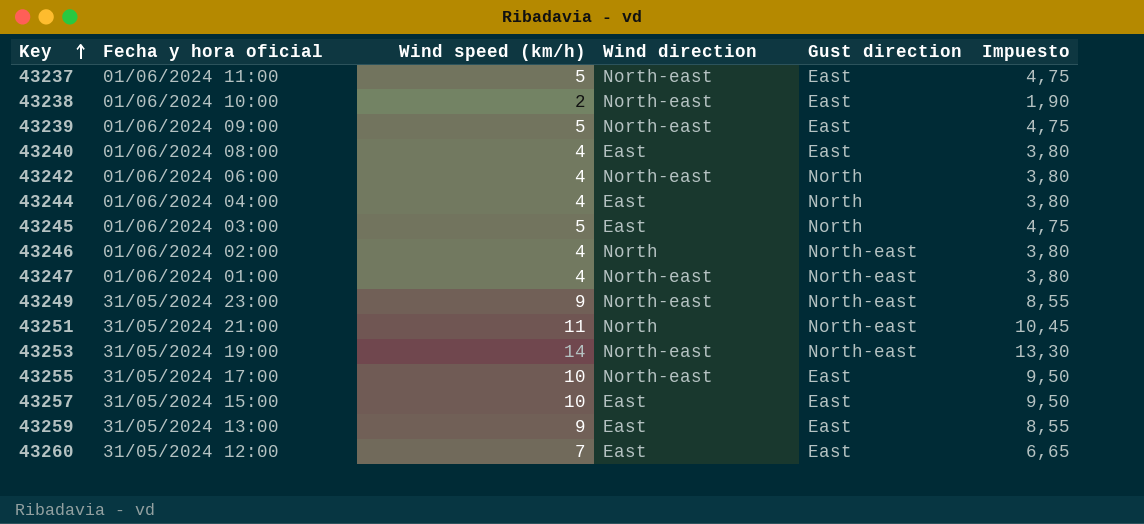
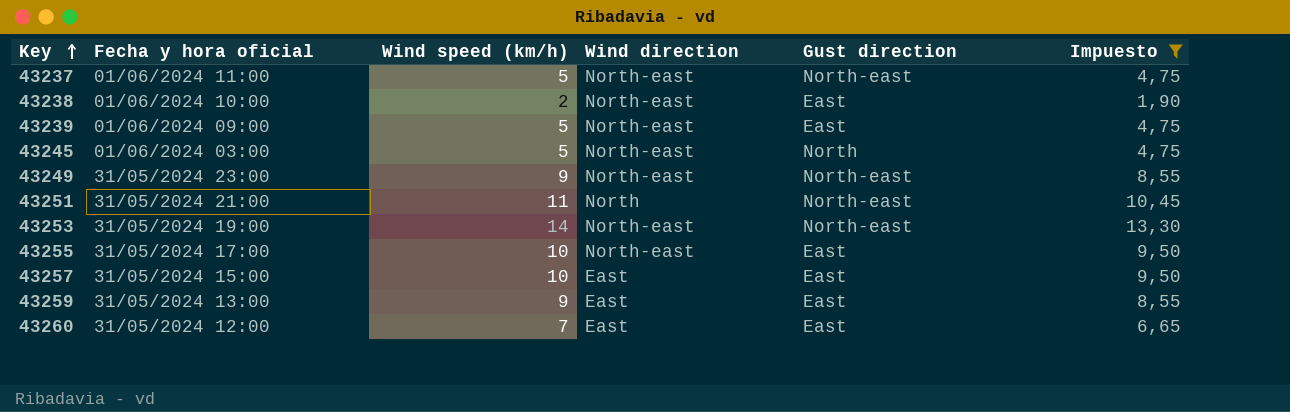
filter: none -> Impuesto != 3,80
43237 | Gust direction: East -> North-east
43245 | Wind direction: East -> North-east

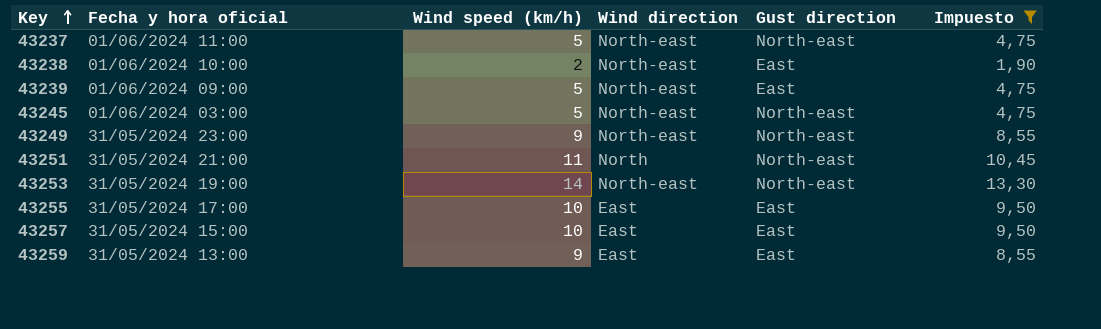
row 43260: 31/05/2024 12:00 | 7 | East | East | 6,65 -> none
43245 | Gust direction: North -> North-east
43255 | Wind direction: North-east -> East

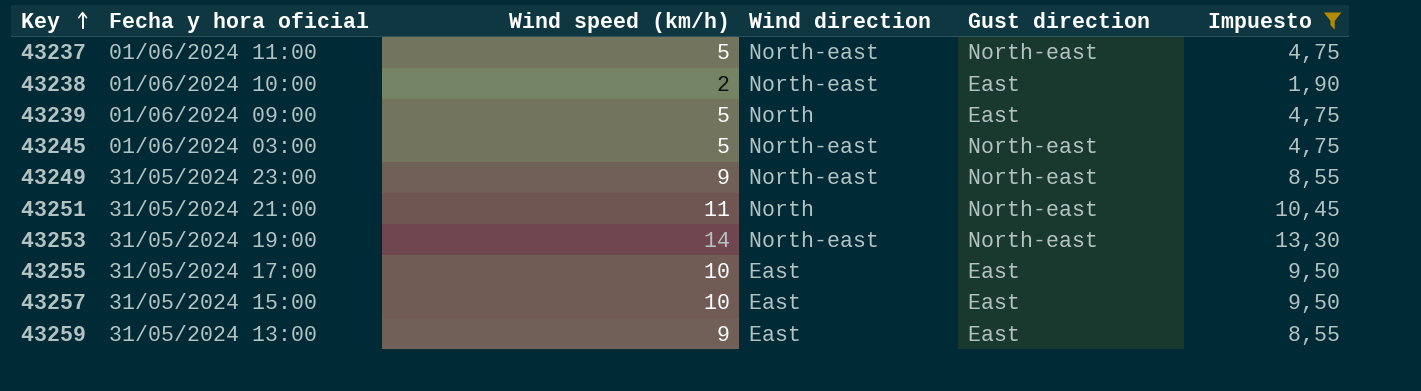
43239 | Wind direction: North-east -> North

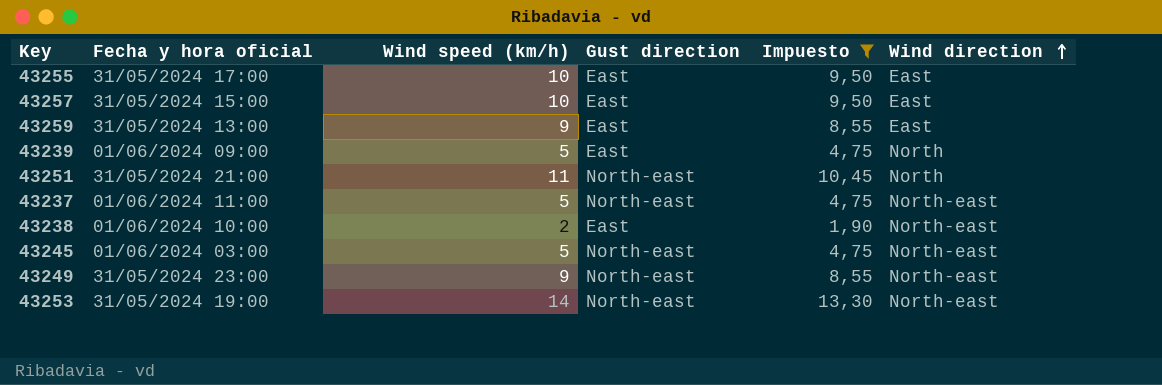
row order: Key ascending -> Wind direction ascending
column Wind direction | position: 4 -> 6

